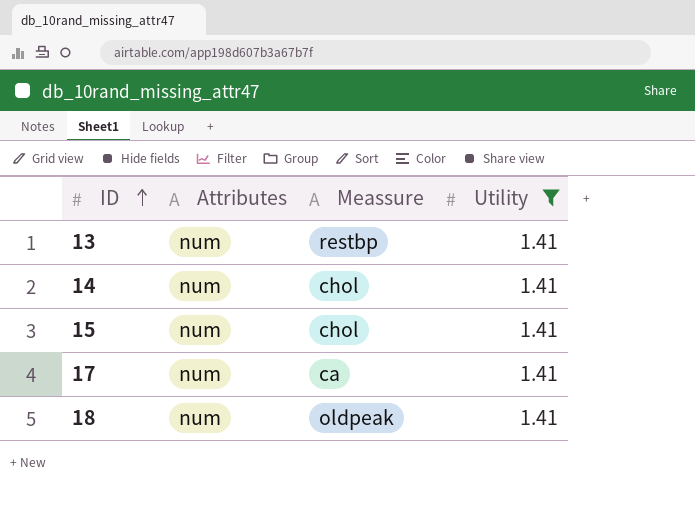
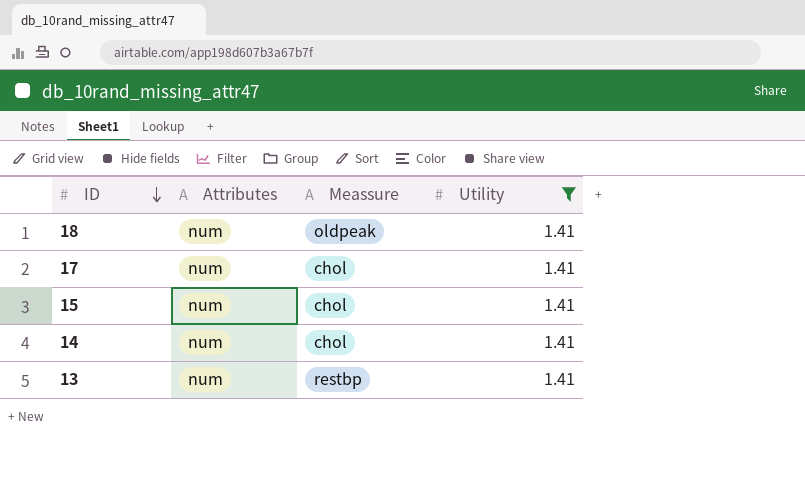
row order: ID ascending -> ID descending
17 | Meassure: ca -> chol

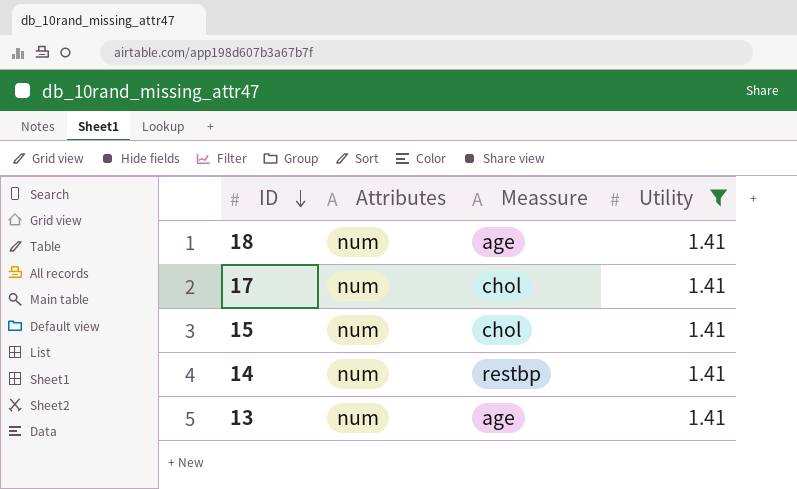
18 | Meassure: oldpeak -> age
14 | Meassure: chol -> restbp
13 | Meassure: restbp -> age

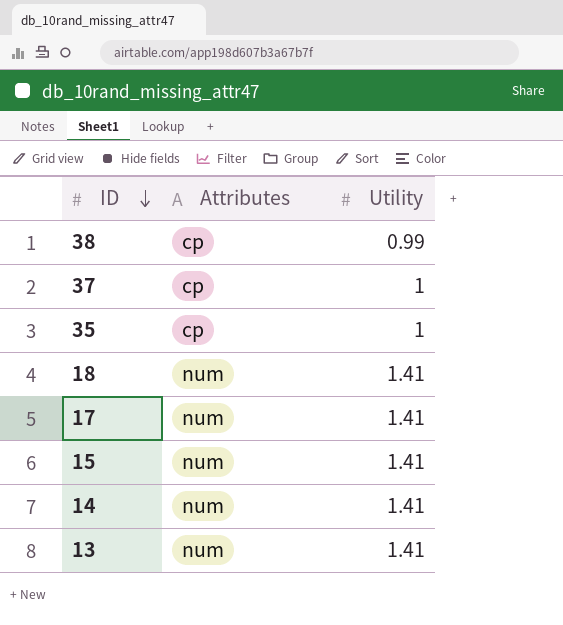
filter: Utility = 1.41 -> none
column Meassure | position: 3 -> none

